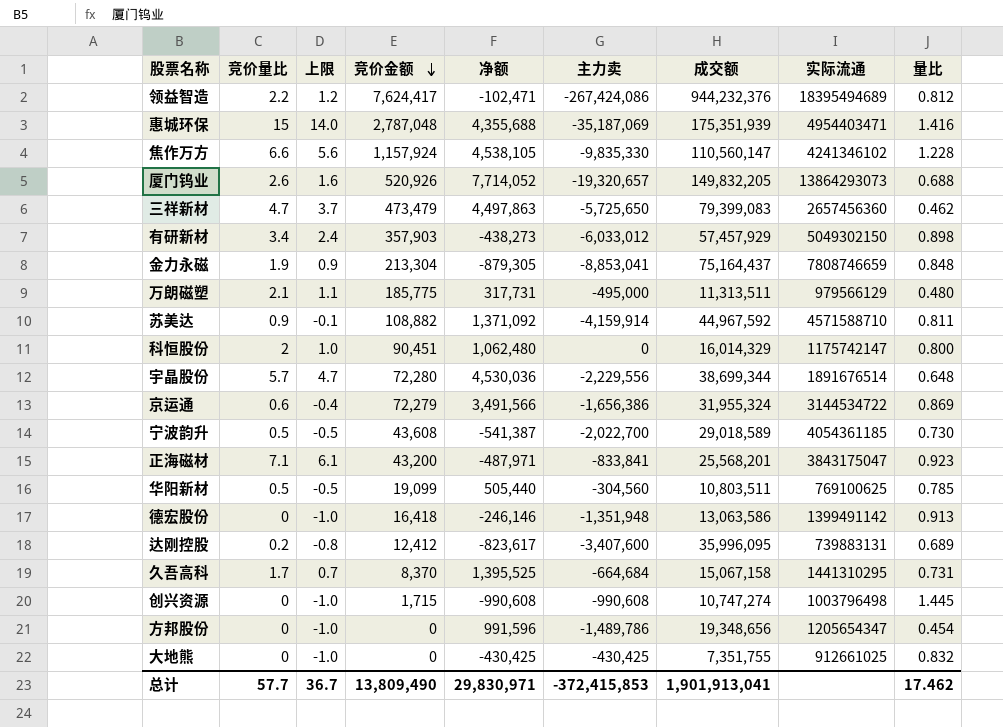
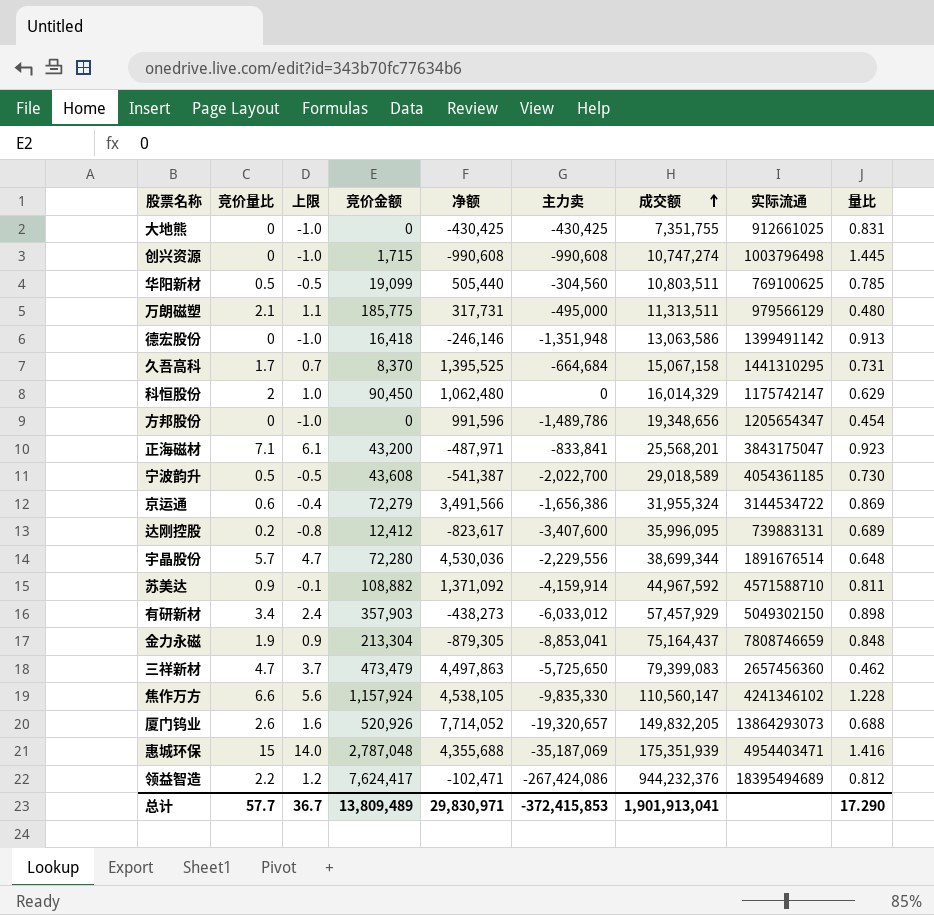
row order: 竞价金额 descending -> 成交额 ascending
大地熊 | 量比: 0.832 -> 0.831
科恒股份 | 竞价金额: 90,451 -> 90,450
科恒股份 | 量比: 0.800 -> 0.629
总计 | 竞价金额: 13,809,490 -> 13,809,489
总计 | 量比: 17.462 -> 17.290

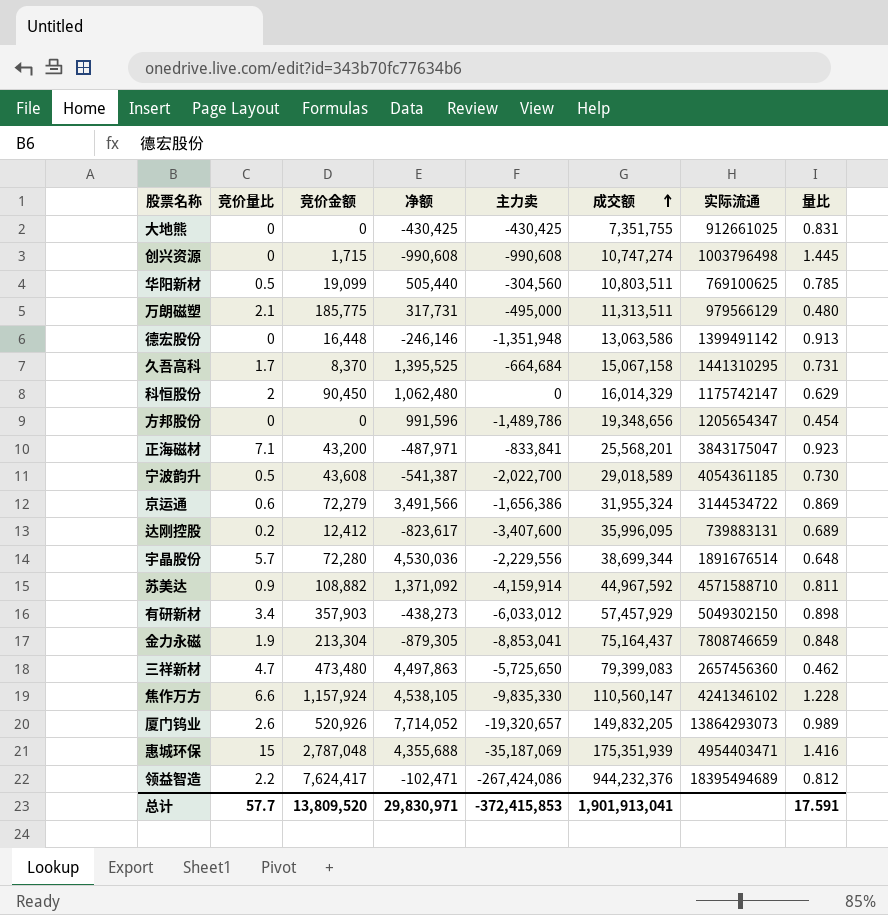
column 上限 | formula: [竞价量比] - 1 -> none
德宏股份 | 竞价金额: 16,418 -> 16,448
三祥新材 | 竞价金额: 473,479 -> 473,480
厦门钨业 | 量比: 0.688 -> 0.989
总计 | 竞价金额: 13,809,489 -> 13,809,520
总计 | 量比: 17.290 -> 17.591

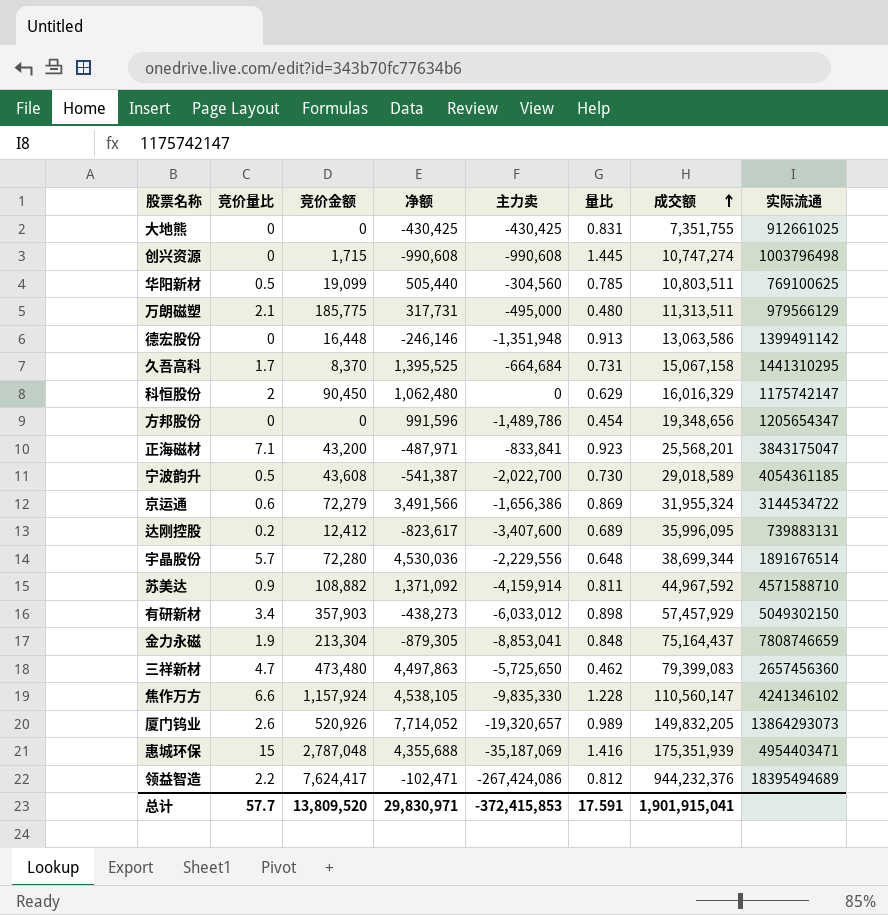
column 量比 | position: 8 -> 6
科恒股份 | 成交额: 16,014,329 -> 16,016,329
总计 | 成交额: 1,901,913,041 -> 1,901,915,041

